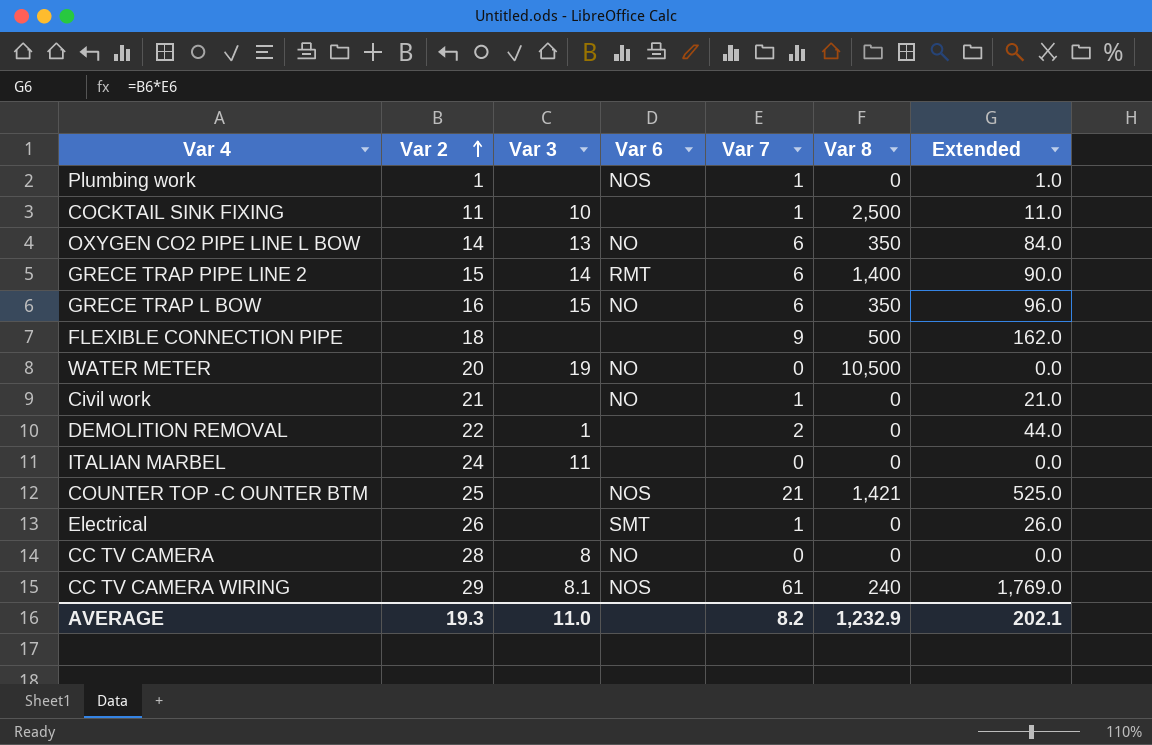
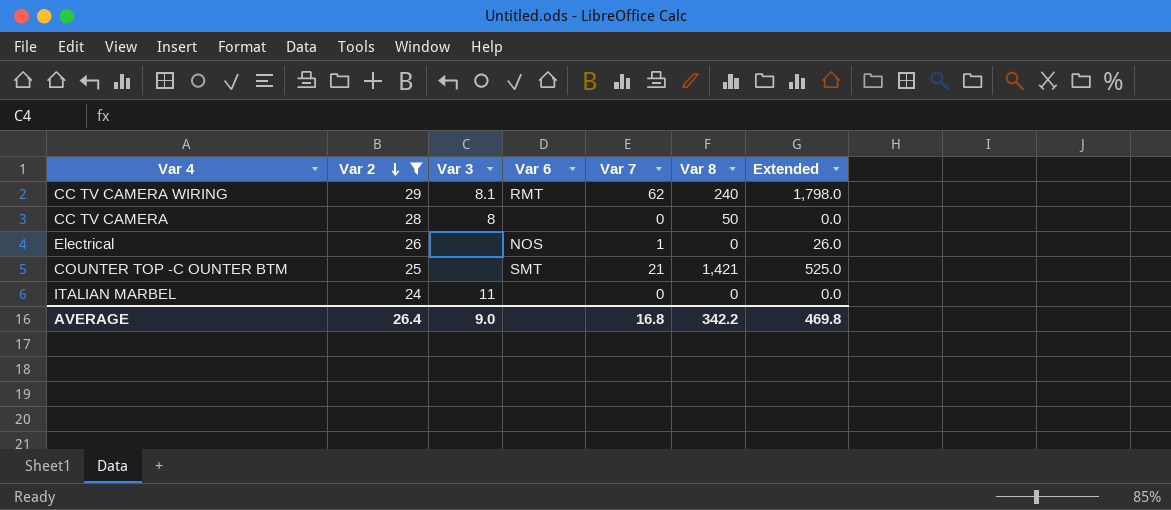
filter: none -> Var 2 >= 24
row order: Var 2 ascending -> Var 2 descending
CC TV CAMERA WIRING | Var 6: NOS -> RMT
CC TV CAMERA WIRING | Var 7: 61 -> 62
CC TV CAMERA WIRING | Extended: 1,769.0 -> 1,798.0
CC TV CAMERA | Var 6: NO -> none
CC TV CAMERA | Var 8: 0 -> 50
Electrical | Var 6: SMT -> NOS
COUNTER TOP -C OUNTER BTM | Var 6: NOS -> SMT
AVERAGE | Var 2: 19.3 -> 26.4
AVERAGE | Var 3: 11.0 -> 9.0
AVERAGE | Var 7: 8.2 -> 16.8
AVERAGE | Var 8: 1,232.9 -> 342.2
AVERAGE | Extended: 202.1 -> 469.8

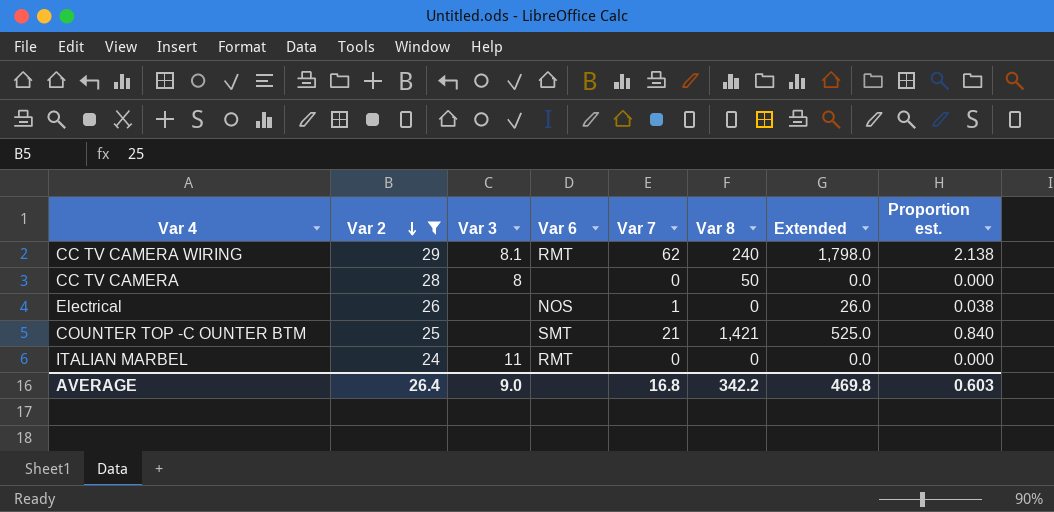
column Proportion est. | formula: none -> [Var 7] / [Var 2]
ITALIAN MARBEL | Var 6: none -> RMT

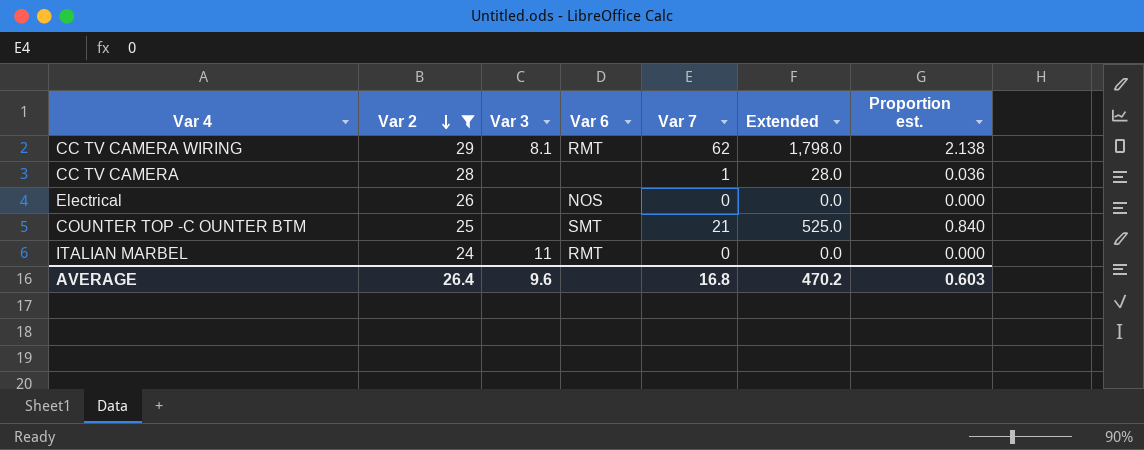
column Var 8 | position: 6 -> none
CC TV CAMERA | Var 3: 8 -> none
CC TV CAMERA | Var 7: 0 -> 1
CC TV CAMERA | Extended: 0.0 -> 28.0
CC TV CAMERA | Proportion est.: 0.000 -> 0.036
Electrical | Var 7: 1 -> 0
Electrical | Extended: 26.0 -> 0.0
Electrical | Proportion est.: 0.038 -> 0.000
AVERAGE | Var 3: 9.0 -> 9.6
AVERAGE | Extended: 469.8 -> 470.2

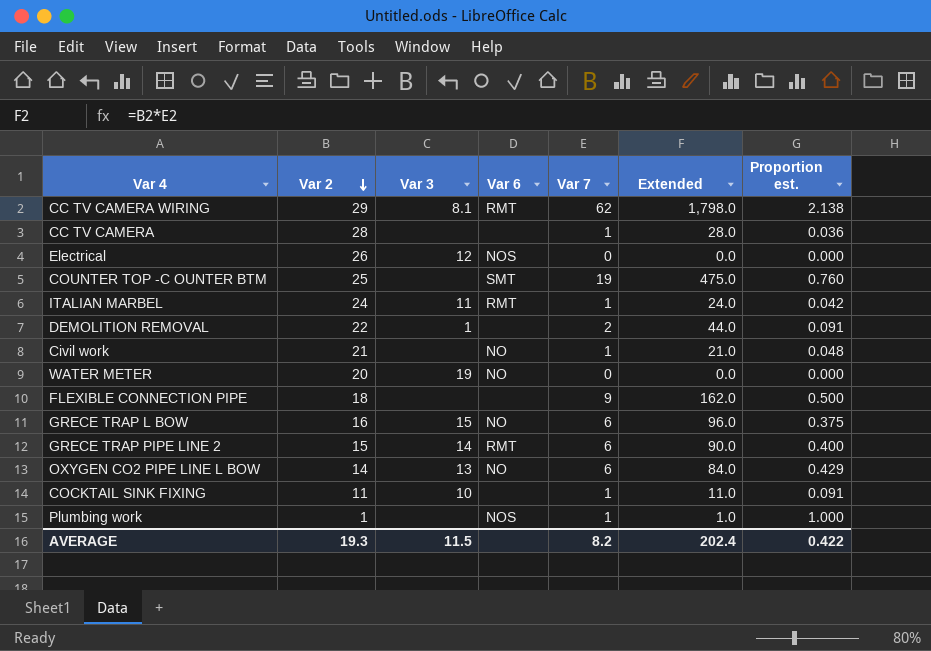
filter: Var 2 >= 24 -> none
Electrical | Var 3: none -> 12
COUNTER TOP -C OUNTER BTM | Var 7: 21 -> 19
COUNTER TOP -C OUNTER BTM | Extended: 525.0 -> 475.0
COUNTER TOP -C OUNTER BTM | Proportion est.: 0.840 -> 0.760
ITALIAN MARBEL | Var 7: 0 -> 1
ITALIAN MARBEL | Extended: 0.0 -> 24.0
ITALIAN MARBEL | Proportion est.: 0.000 -> 0.042
AVERAGE | Var 2: 26.4 -> 19.3
AVERAGE | Var 3: 9.6 -> 11.5
AVERAGE | Var 7: 16.8 -> 8.2
AVERAGE | Extended: 470.2 -> 202.4
AVERAGE | Proportion est.: 0.603 -> 0.422

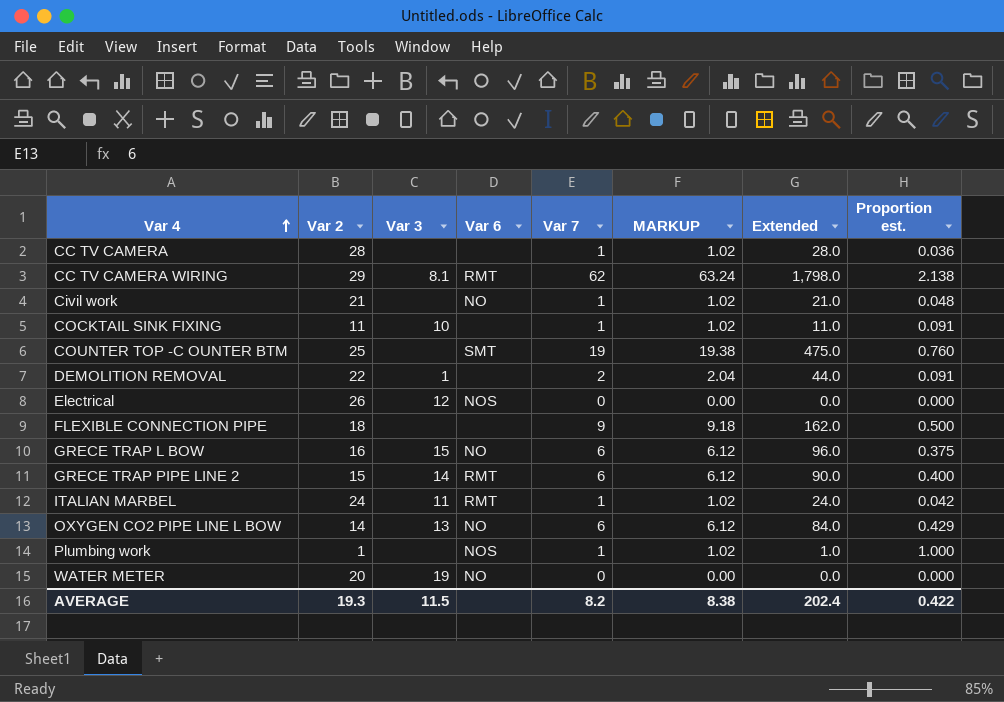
row order: Var 2 descending -> Var 4 ascending
column MARKUP | formula: none -> [Var 7] * 1.02

